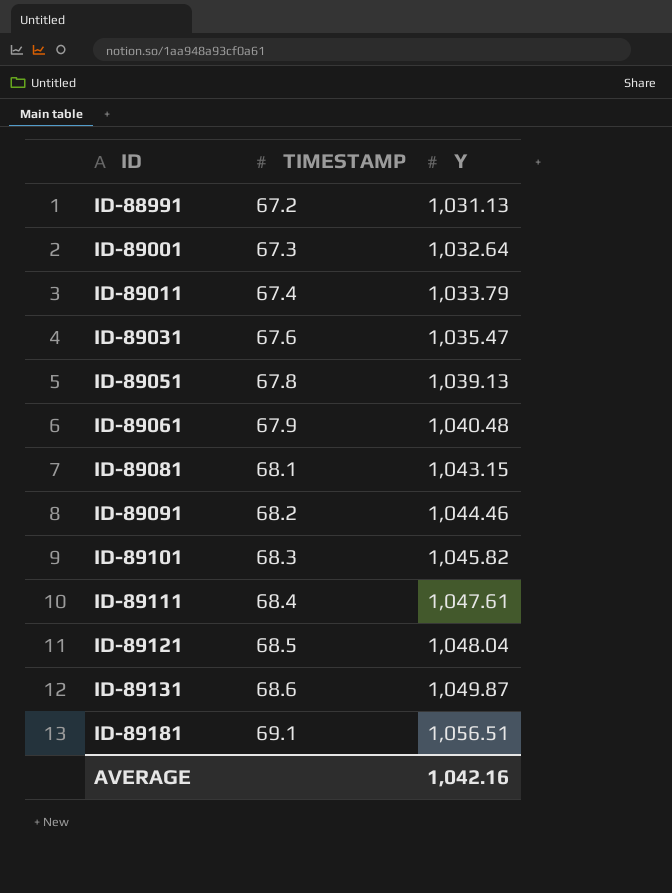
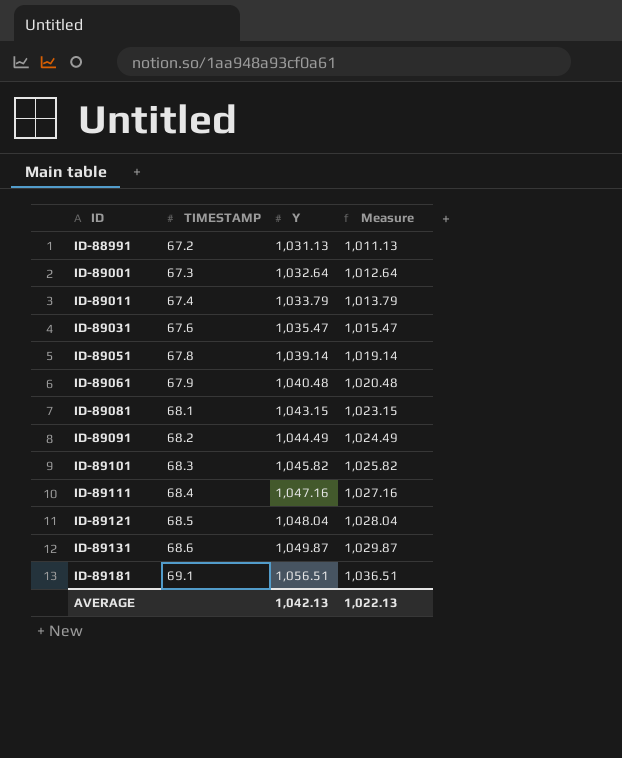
column Measure | formula: none -> [Y] - 20
ID-89051 | Y: 1,039.13 -> 1,039.14
ID-89091 | Y: 1,044.46 -> 1,044.49
ID-89111 | Y: 1,047.61 -> 1,047.16
AVERAGE | Y: 1,042.16 -> 1,042.13

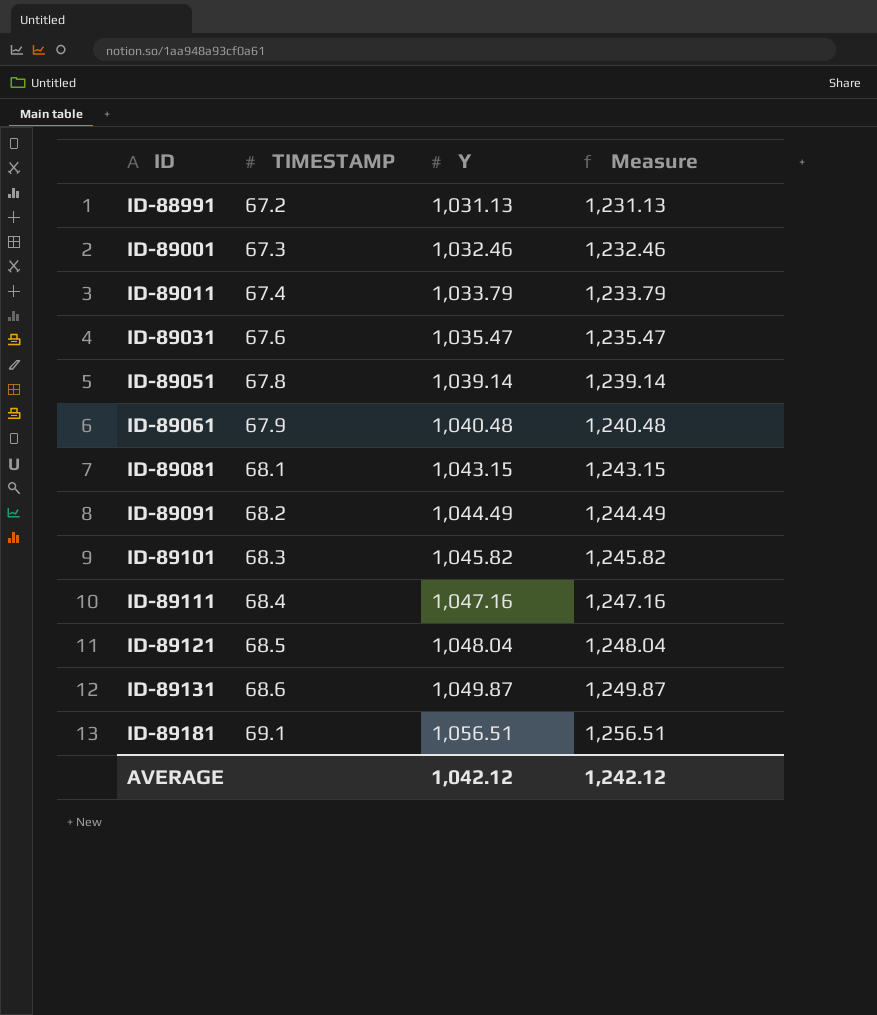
column Measure | formula: [Y] - 20 -> [Y] + 200
ID-89001 | Y: 1,032.64 -> 1,032.46
AVERAGE | Y: 1,042.13 -> 1,042.12
AVERAGE | Measure: 1,022.13 -> 1,242.12

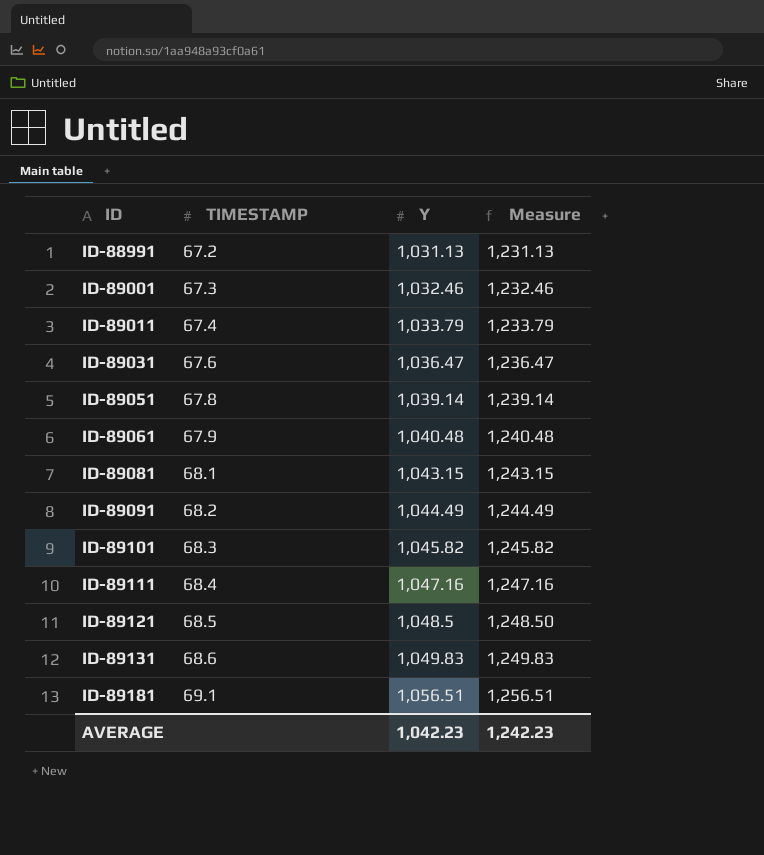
ID-89031 | Y: 1,035.47 -> 1,036.47
ID-89031 | Measure: 1,235.47 -> 1,236.47
ID-89121 | Y: 1,048.04 -> 1,048.5
ID-89121 | Measure: 1,248.04 -> 1,248.50
ID-89131 | Y: 1,049.87 -> 1,049.83
ID-89131 | Measure: 1,249.87 -> 1,249.83
AVERAGE | Y: 1,042.12 -> 1,042.23
AVERAGE | Measure: 1,242.12 -> 1,242.23

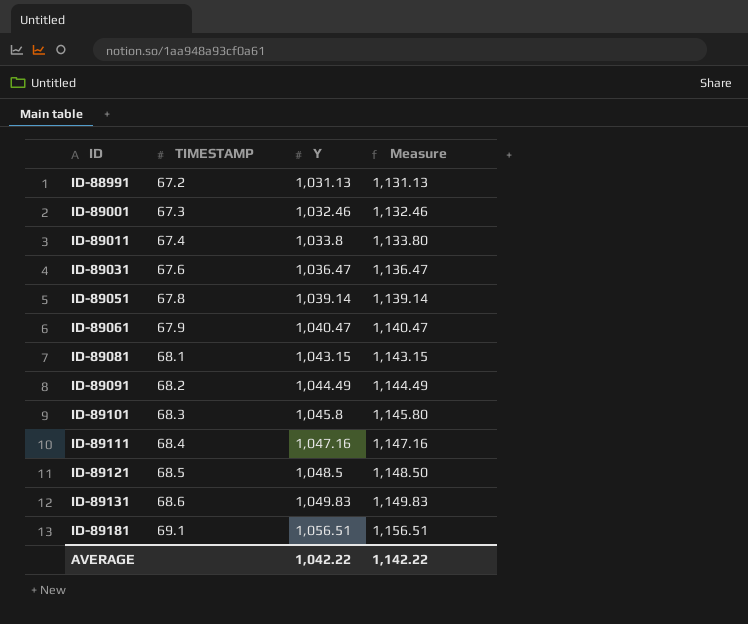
column Measure | formula: [Y] + 200 -> [Y] + 100
ID-89011 | Y: 1,033.79 -> 1,033.8
ID-89061 | Y: 1,040.48 -> 1,040.47
ID-89101 | Y: 1,045.82 -> 1,045.8
AVERAGE | Y: 1,042.23 -> 1,042.22
AVERAGE | Measure: 1,242.23 -> 1,142.22

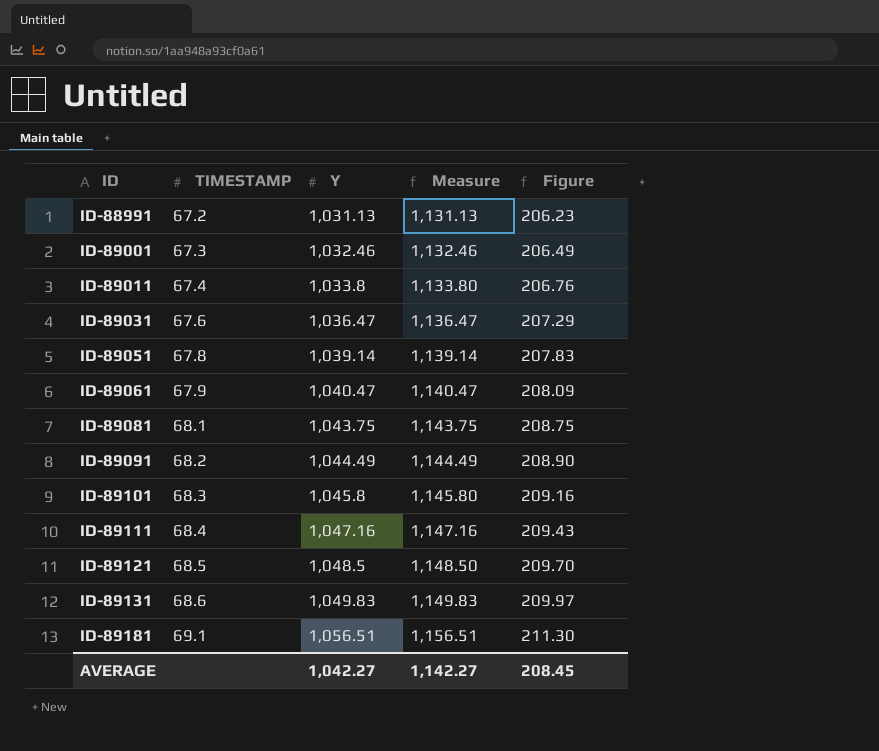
column Figure | formula: none -> [Y] * 0.2
ID-89081 | Y: 1,043.15 -> 1,043.75
ID-89081 | Measure: 1,143.15 -> 1,143.75
AVERAGE | Y: 1,042.22 -> 1,042.27
AVERAGE | Measure: 1,142.22 -> 1,142.27

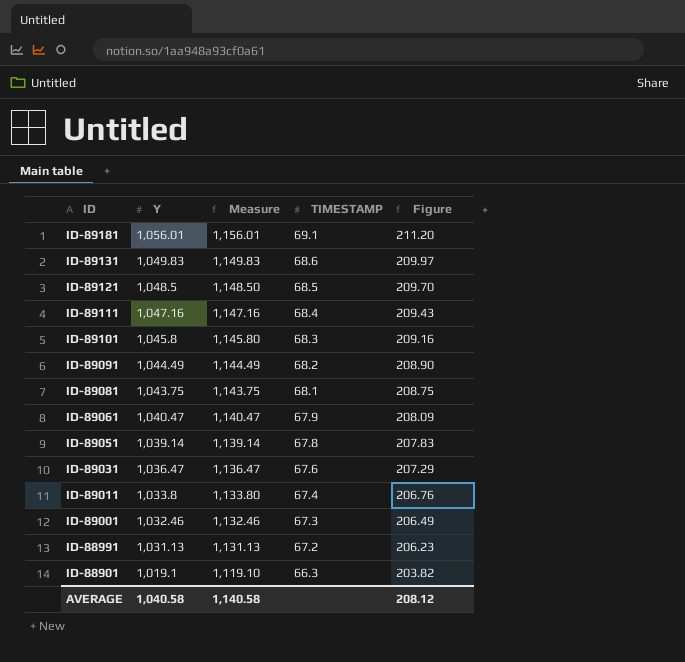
row order: ID ascending -> ID descending
column TIMESTAMP | position: 2 -> 4
ID-89181 | Y: 1,056.51 -> 1,056.01
ID-89181 | Measure: 1,156.51 -> 1,156.01
ID-89181 | Figure: 211.30 -> 211.20
row ID-88901: none -> 1,019.1 | 1,119.10 | 66.3 | 203.82
AVERAGE | Y: 1,042.27 -> 1,040.58
AVERAGE | Measure: 1,142.27 -> 1,140.58
AVERAGE | Figure: 208.45 -> 208.12

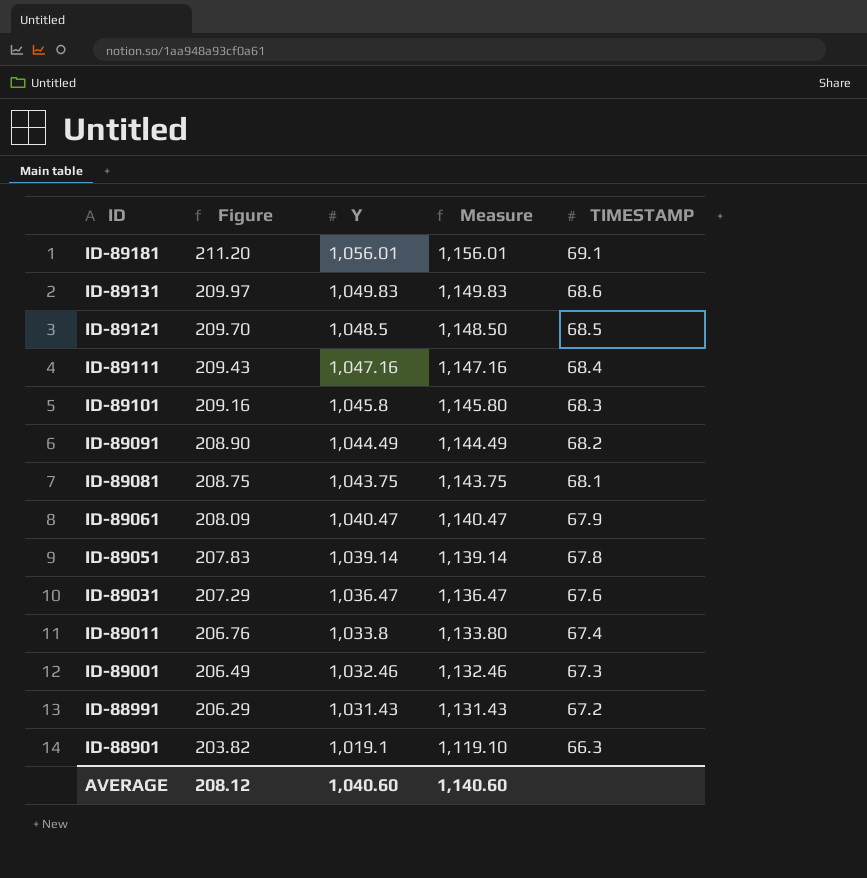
column Figure | position: 5 -> 2
ID-88991 | Figure: 206.23 -> 206.29
ID-88991 | Y: 1,031.13 -> 1,031.43
ID-88991 | Measure: 1,131.13 -> 1,131.43
AVERAGE | Y: 1,040.58 -> 1,040.60
AVERAGE | Measure: 1,140.58 -> 1,140.60

